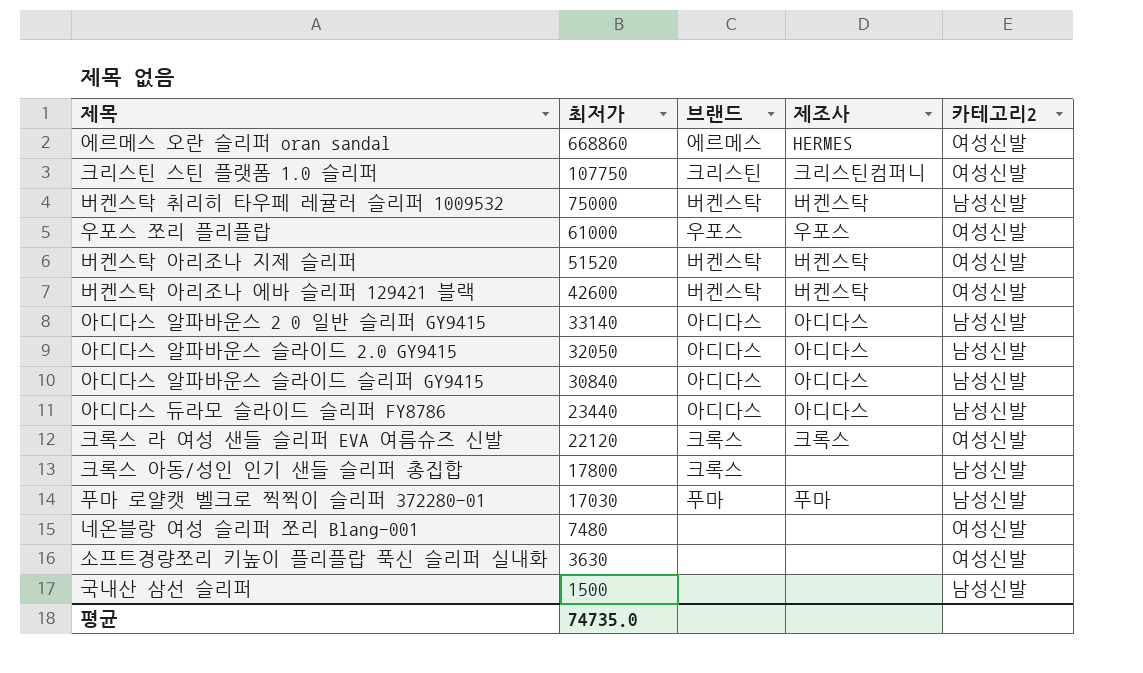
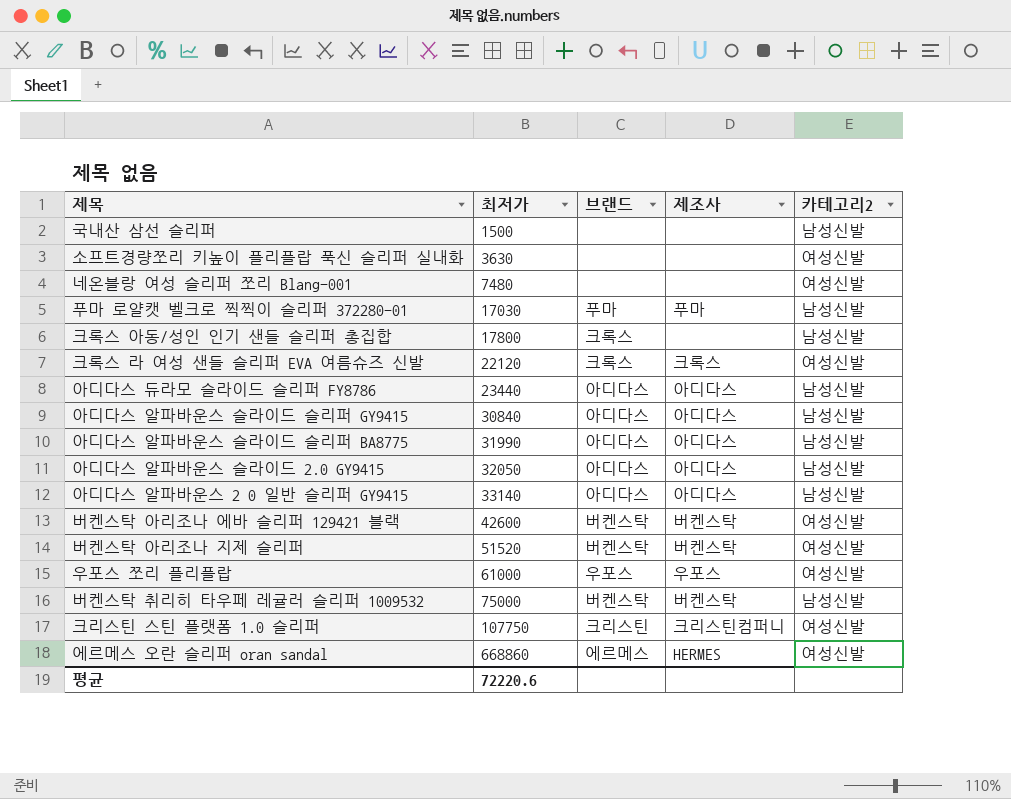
row order: 최저가 descending -> 최저가 ascending
row 아디다스 알파바운스 슬라이드 슬리퍼 BA8775: none -> 31990 | 아디다스 | 아디다스 | 남성신발
평균 | 최저가: 74735.0 -> 72220.6

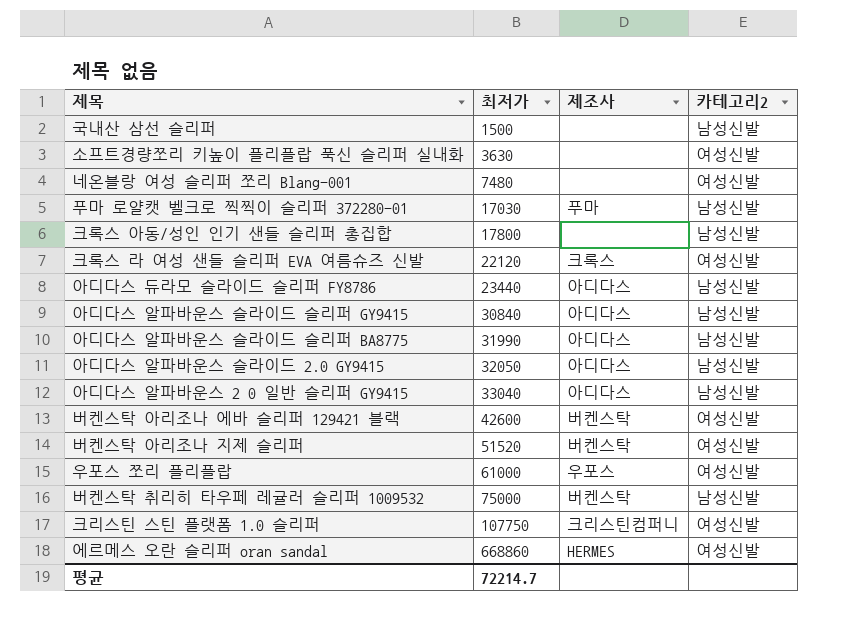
column 브랜드 | position: 3 -> none
아디다스 알파바운스 2 0 일반 슬리퍼 GY9415 | 최저가: 33140 -> 33040
평균 | 최저가: 72220.6 -> 72214.7

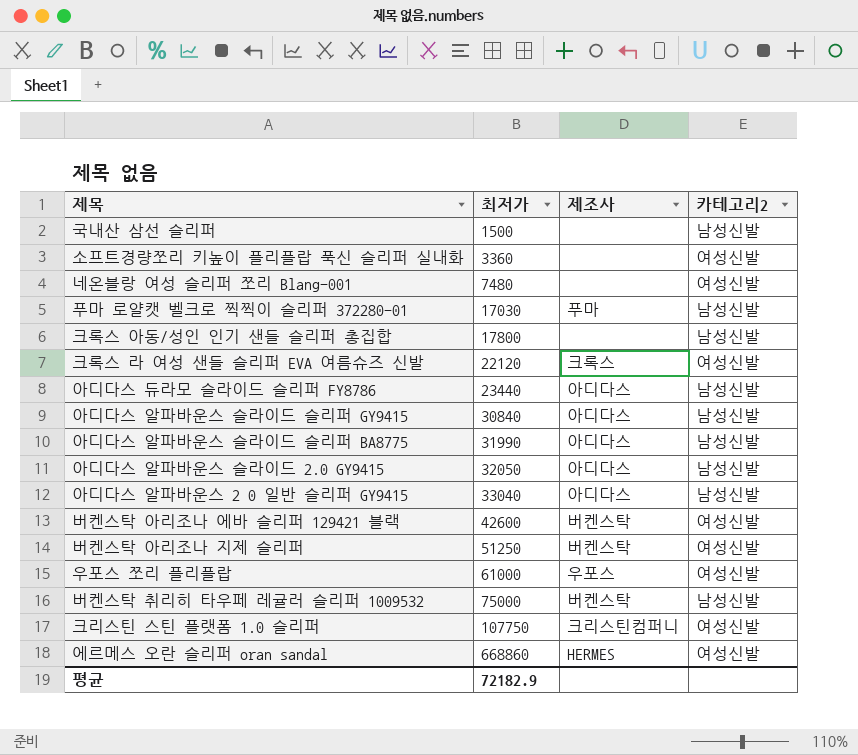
소프트경량쪼리 키높이 플리플랍 푹신 슬리퍼 실내화 | 최저가: 3630 -> 3360
버켄스탁 아리조나 지제 슬리퍼 | 최저가: 51520 -> 51250
평균 | 최저가: 72214.7 -> 72182.9

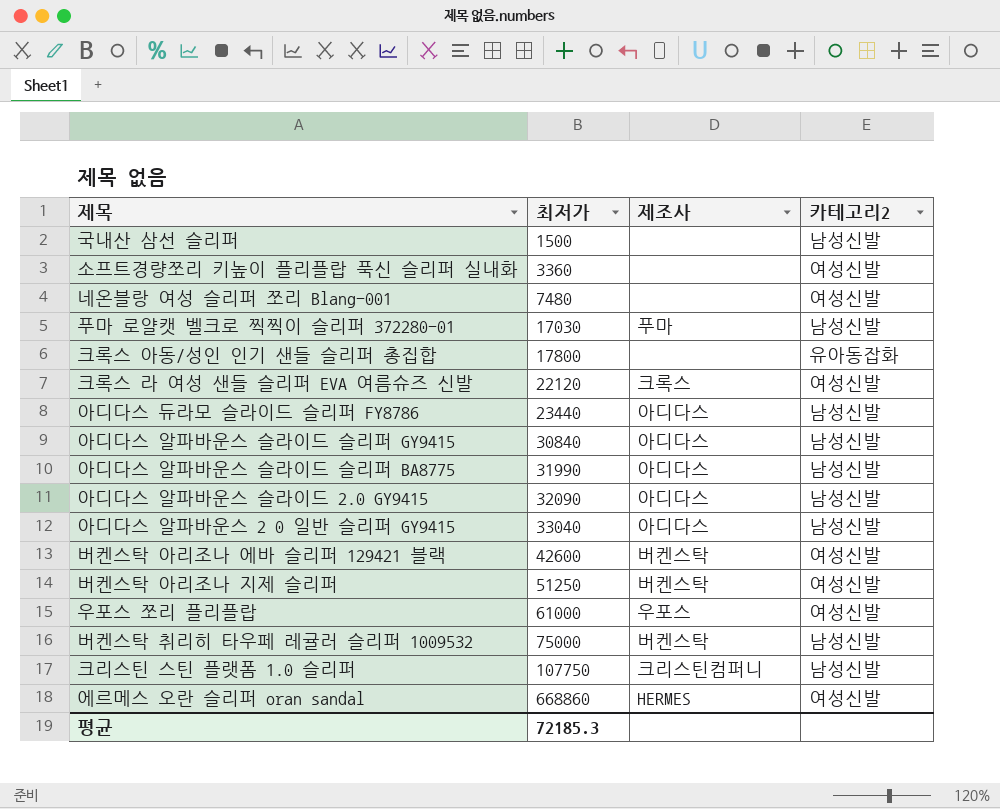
크록스 아동/성인 인기 샌들 슬리퍼 총집합 | 카테고리2: 남성신발 -> 유아동잡화
아디다스 알파바운스 슬라이드 2.0 GY9415 | 최저가: 32050 -> 32090
크리스틴 스틴 플랫폼 1.0 슬리퍼 | 카테고리2: 여성신발 -> 남성신발
평균 | 최저가: 72182.9 -> 72185.3

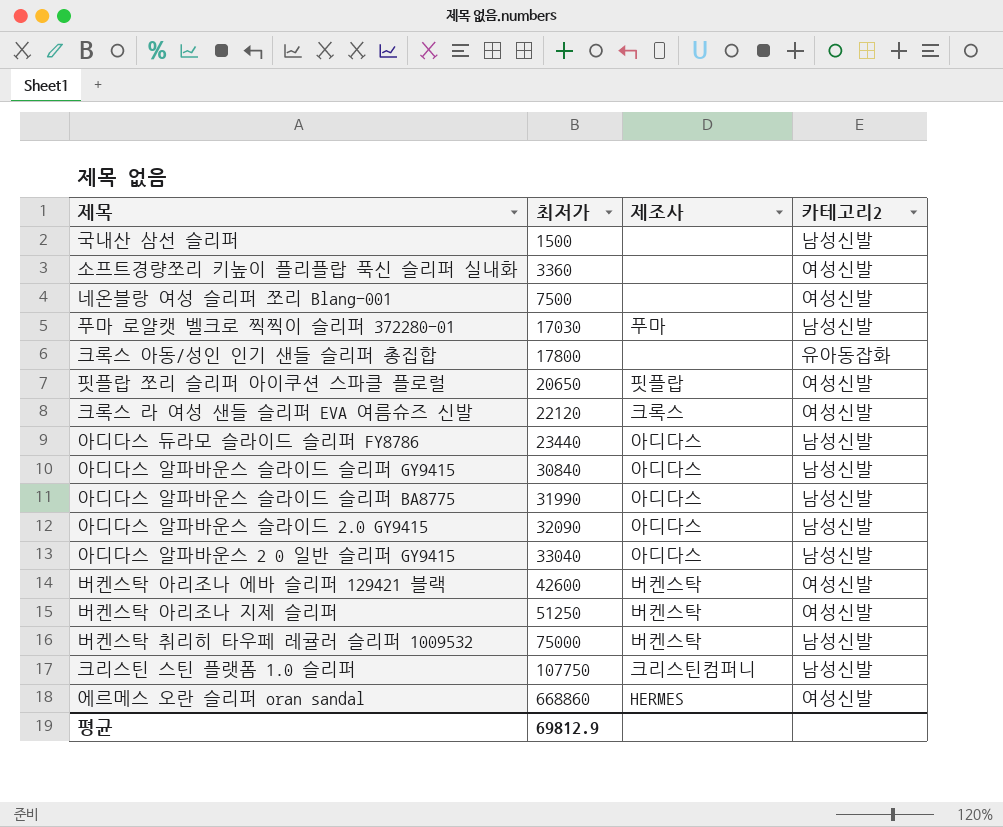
row 우포스 쪼리 플리플랍: 61000 | 우포스 | 여성신발 -> none
네온블랑 여성 슬리퍼 쪼리 Blang-001 | 최저가: 7480 -> 7500
row 핏플랍 쪼리 슬리퍼 아이쿠션 스파클 플로럴: none -> 20650 | 핏플랍 | 여성신발
평균 | 최저가: 72185.3 -> 69812.9

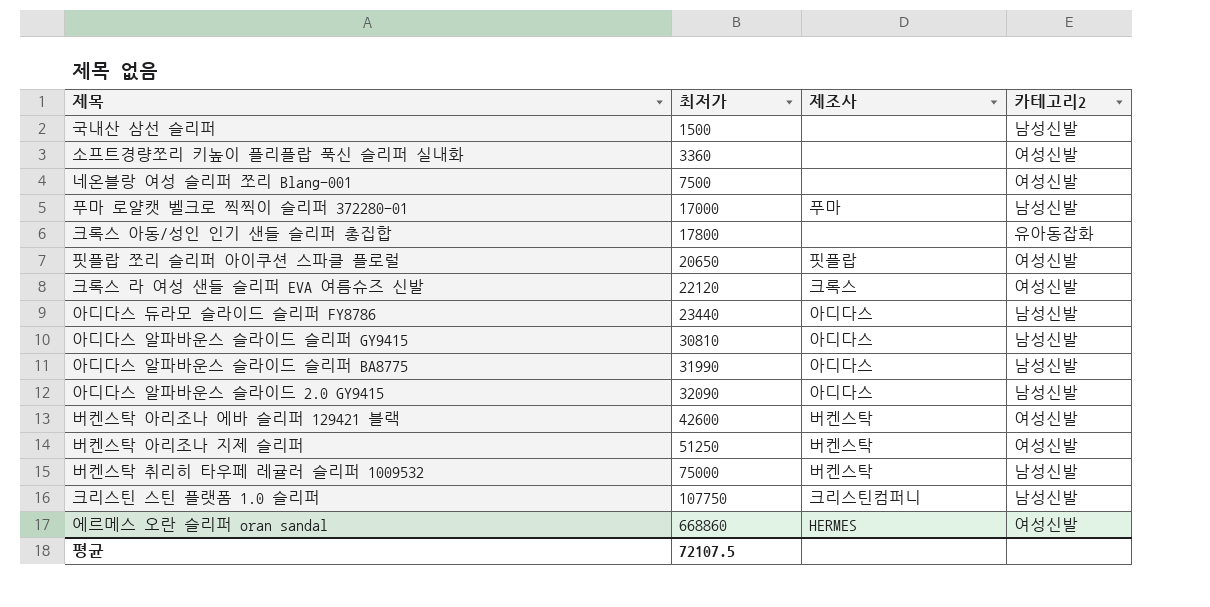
row 아디다스 알파바운스 2 0 일반 슬리퍼 GY9415: 33040 | 아디다스 | 남성신발 -> none
푸마 로얄캣 벨크로 찍찍이 슬리퍼 372280-01 | 최저가: 17030 -> 17000
아디다스 알파바운스 슬라이드 슬리퍼 GY9415 | 최저가: 30840 -> 30810
평균 | 최저가: 69812.9 -> 72107.5

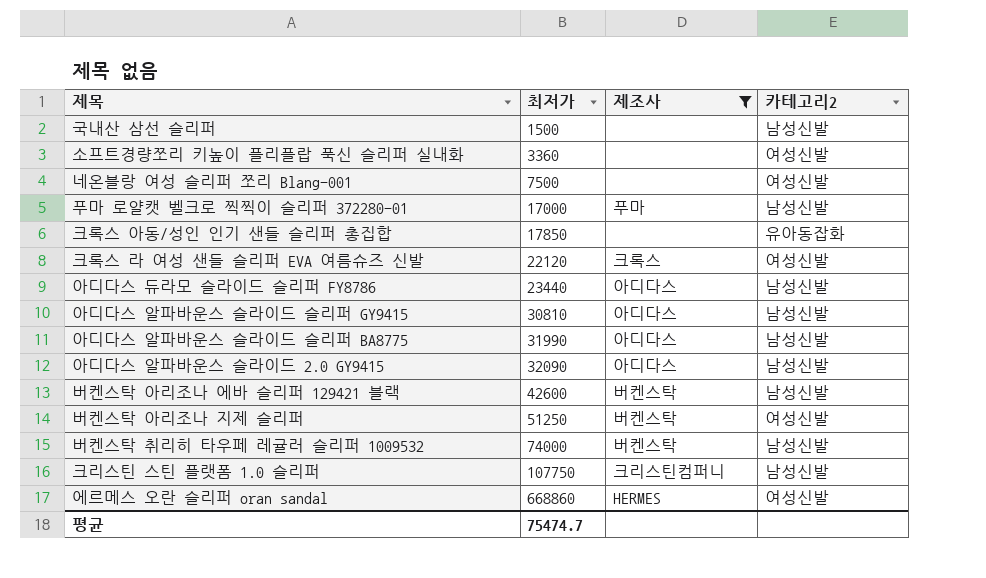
filter: none -> 제조사 != 핏플랍
크록스 아동/성인 인기 샌들 슬리퍼 총집합 | 최저가: 17800 -> 17850
버켄스탁 아리조나 에바 슬리퍼 129421 블랙 | 카테고리2: 여성신발 -> 남성신발
버켄스탁 취리히 타우페 레귤러 슬리퍼 1009532 | 최저가: 75000 -> 74000
평균 | 최저가: 72107.5 -> 75474.7

